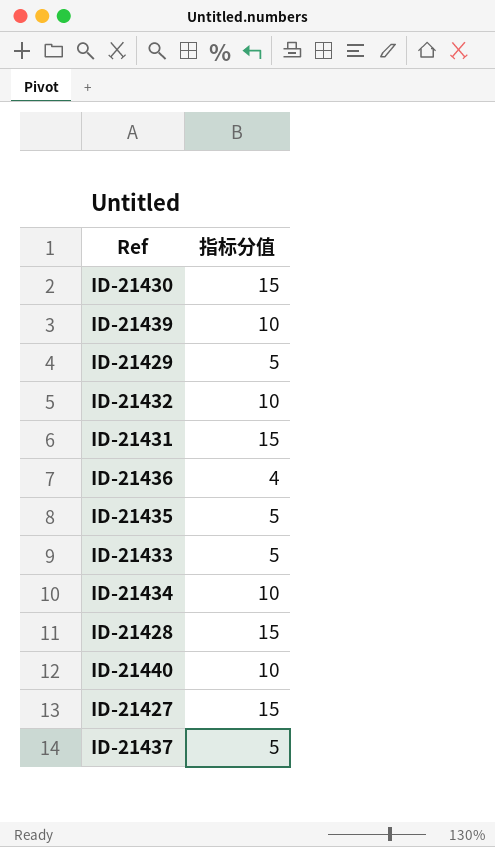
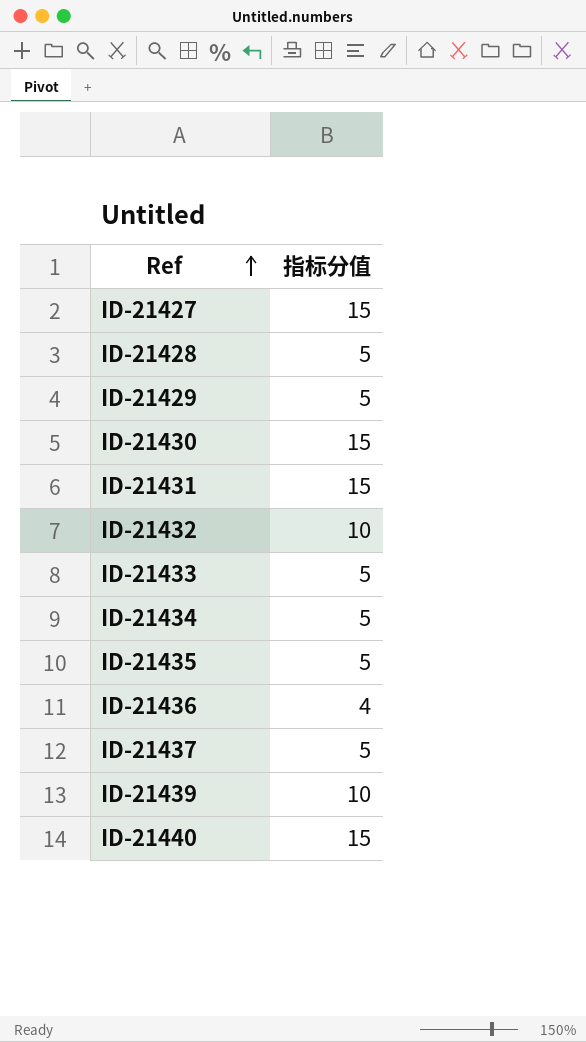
row order: none -> Ref ascending
ID-21428 | 指标分值: 15 -> 5
ID-21434 | 指标分值: 10 -> 5
ID-21440 | 指标分值: 10 -> 15

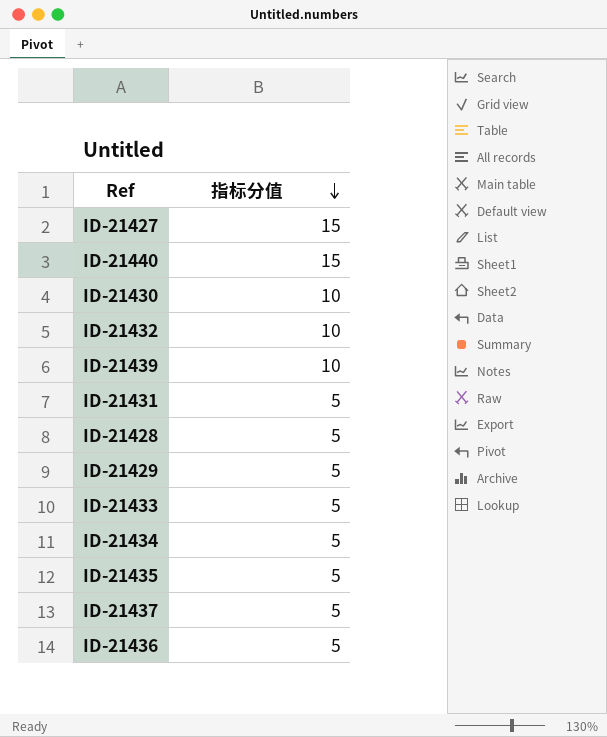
row order: Ref ascending -> 指标分值 descending
ID-21430 | 指标分值: 15 -> 10
ID-21431 | 指标分值: 15 -> 5
ID-21436 | 指标分值: 4 -> 5

